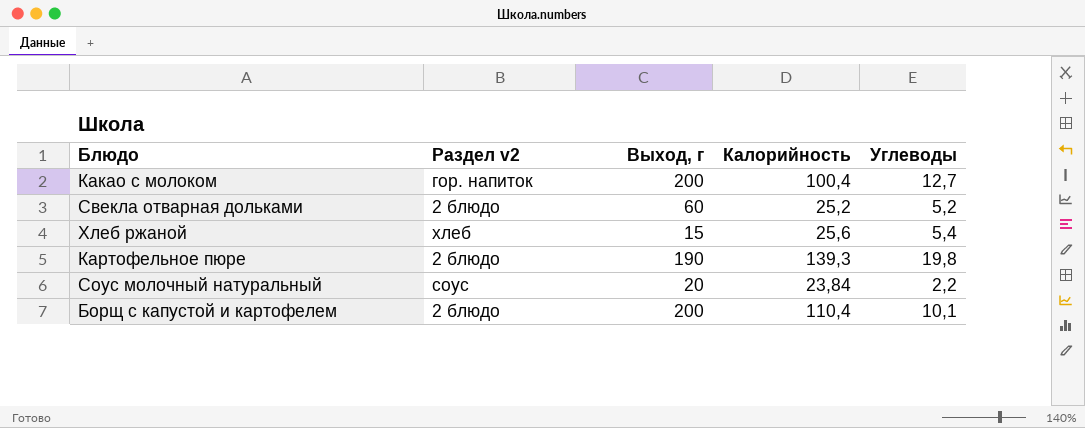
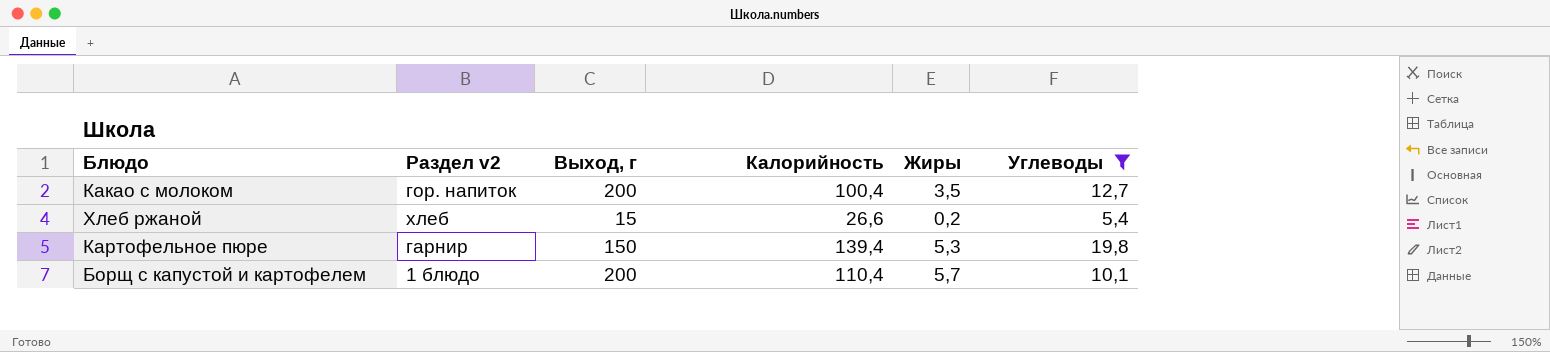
filter: none -> Углеводы >= 5,4
column Жиры | position: none -> 5
Хлеб ржаной | Калорийность: 25,6 -> 26,6
Картофельное пюре | Раздел v2: 2 блюдо -> гарнир
Картофельное пюре | Выход, г: 190 -> 150
Картофельное пюре | Калорийность: 139,3 -> 139,4
Борщ с капустой и картофелем | Раздел v2: 2 блюдо -> 1 блюдо

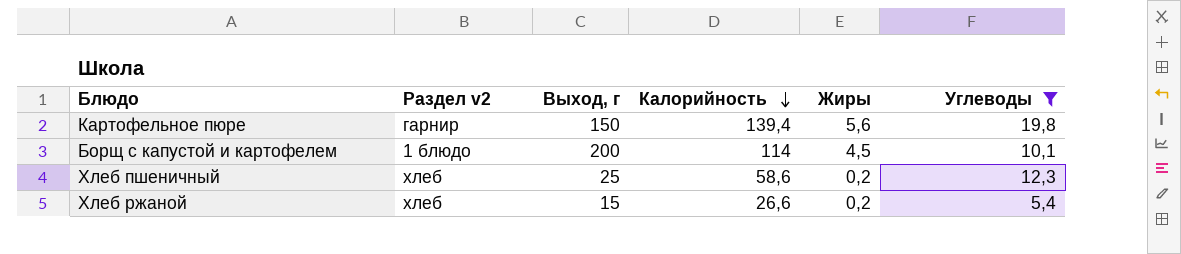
row order: none -> Калорийность descending
row Какао с молоком: гор. напиток | 200 | 100,4 | 3,5 | 12,7 -> none
Картофельное пюре | Жиры: 5,3 -> 5,6
Борщ с капустой и картофелем | Калорийность: 110,4 -> 114
Борщ с капустой и картофелем | Жиры: 5,7 -> 4,5
row Хлеб пшеничный: none -> хлеб | 25 | 58,6 | 0,2 | 12,3

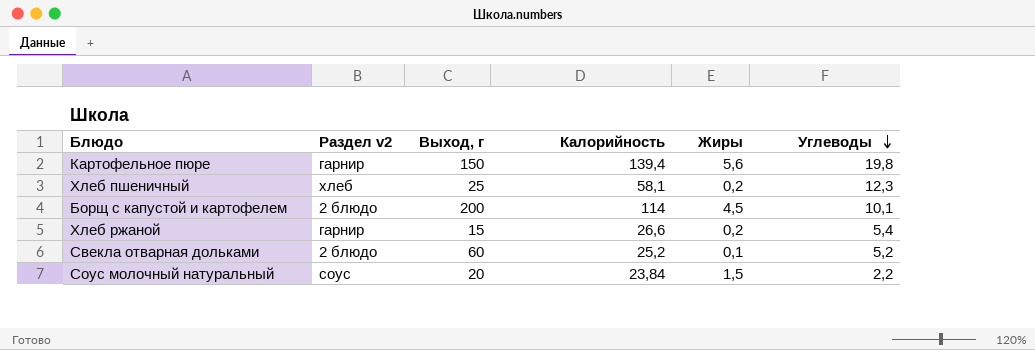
filter: Углеводы >= 5,4 -> none
row order: Калорийность descending -> Углеводы descending
Хлеб пшеничный | Калорийность: 58,6 -> 58,1
Борщ с капустой и картофелем | Раздел v2: 1 блюдо -> 2 блюдо
Хлеб ржаной | Раздел v2: хлеб -> гарнир

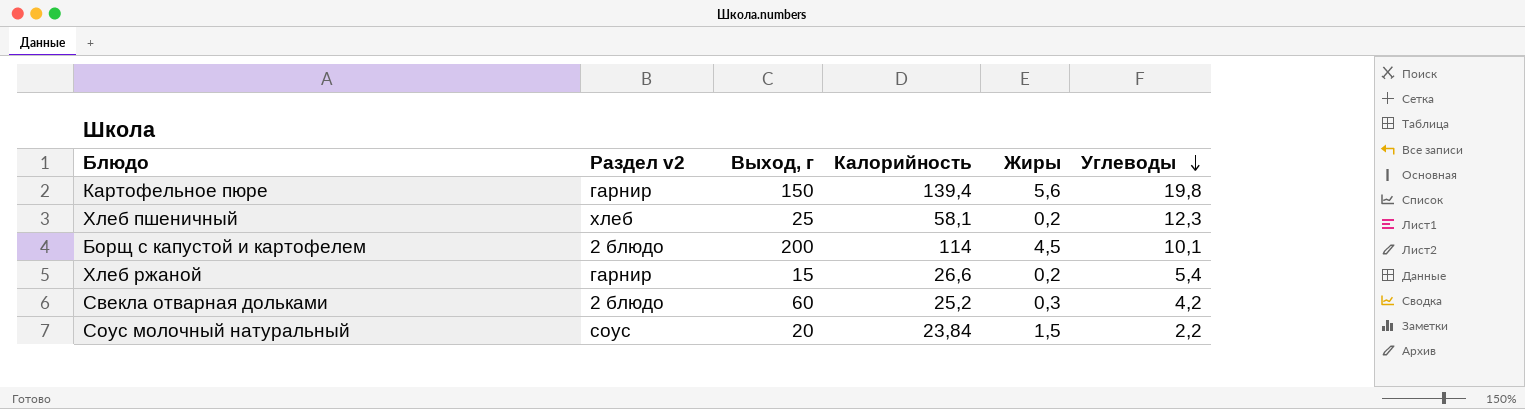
Свекла отварная дольками | Жиры: 0,1 -> 0,3
Свекла отварная дольками | Углеводы: 5,2 -> 4,2

